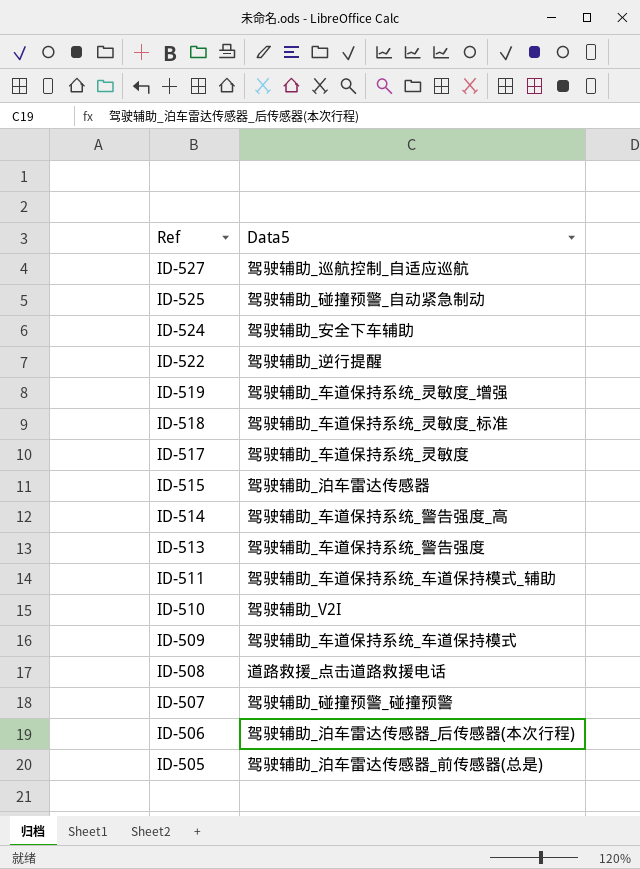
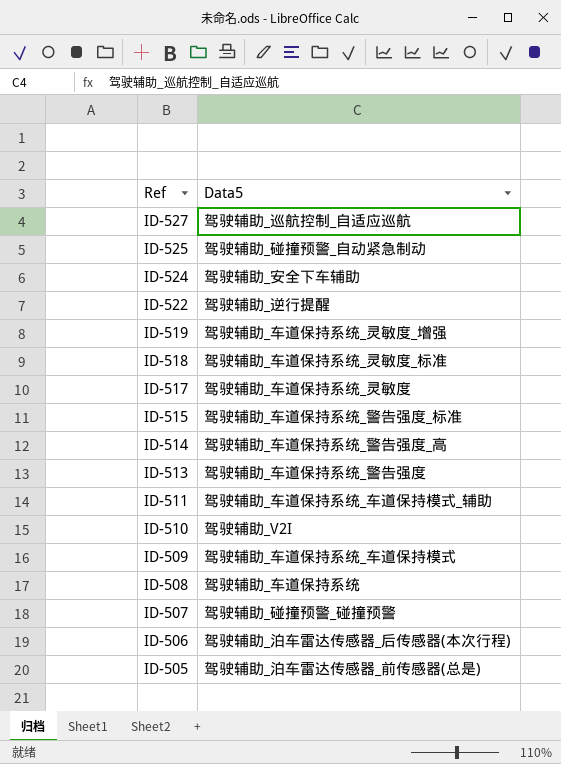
ID-515 | Data5: 驾驶辅助_泊车雷达传感器 -> 驾驶辅助_车道保持系统_警告强度_标准
ID-508 | Data5: 道路救援_点击道路救援电话 -> 驾驶辅助_车道保持系统

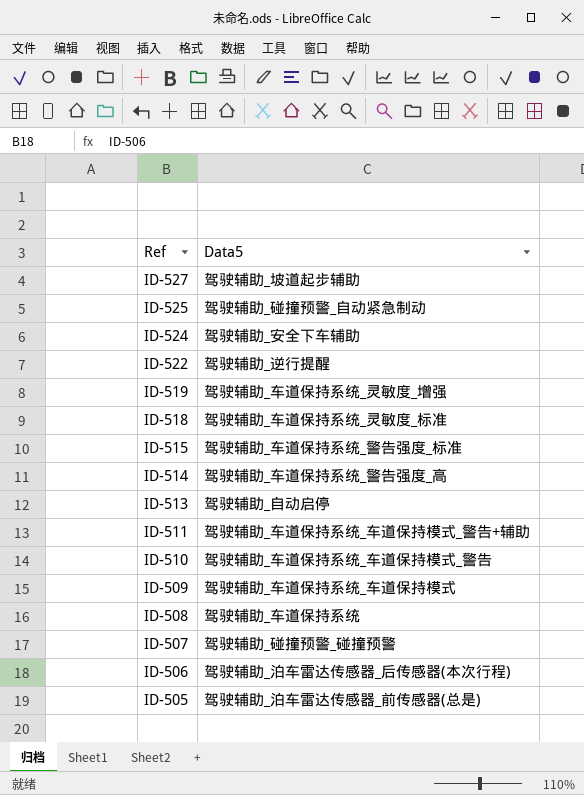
row ID-517: 驾驶辅助_车道保持系统_灵敏度 -> none
ID-527 | Data5: 驾驶辅助_巡航控制_自适应巡航 -> 驾驶辅助_坡道起步辅助
ID-513 | Data5: 驾驶辅助_车道保持系统_警告强度 -> 驾驶辅助_自动启停
ID-511 | Data5: 驾驶辅助_车道保持系统_车道保持模式_辅助 -> 驾驶辅助_车道保持系统_车道保持模式_警告+辅助
ID-510 | Data5: 驾驶辅助_V2I -> 驾驶辅助_车道保持系统_车道保持模式_警告

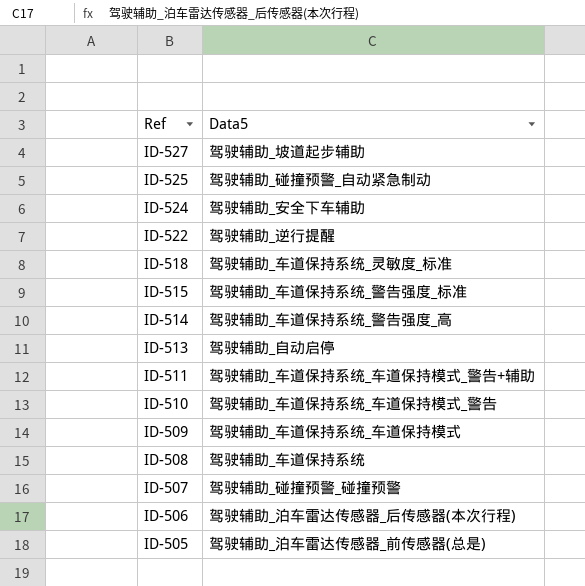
row ID-519: 驾驶辅助_车道保持系统_灵敏度_增强 -> none

